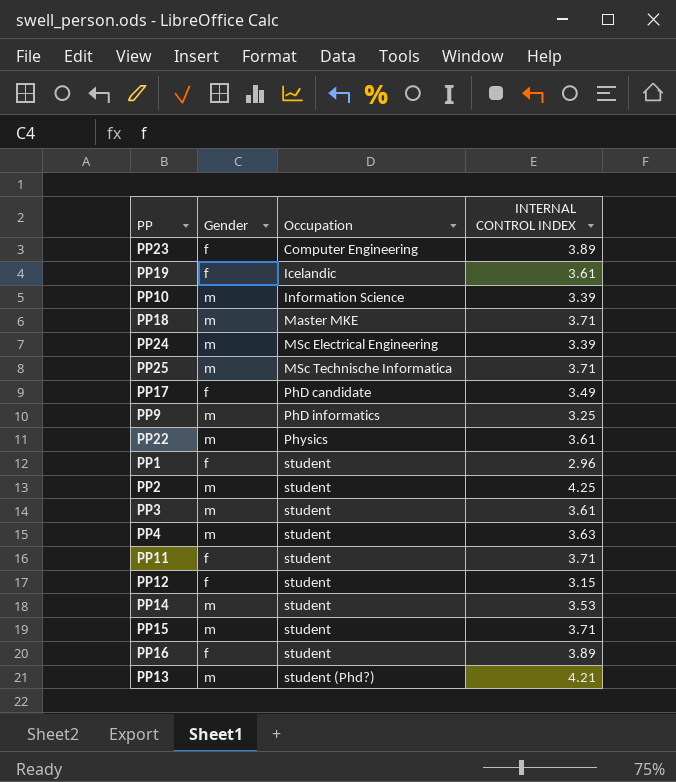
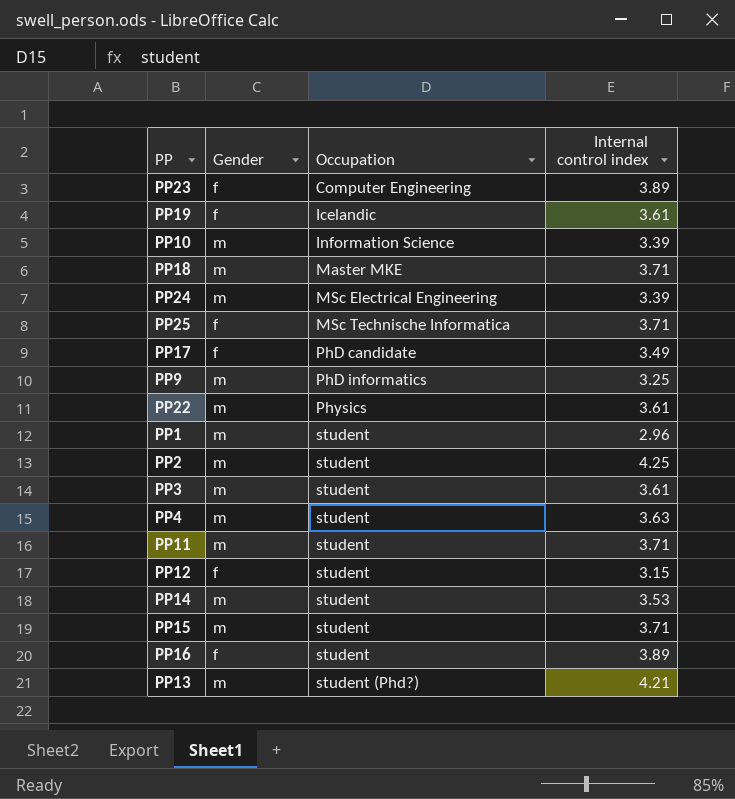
column name: INTERNAL CONTROL INDEX -> Internal control index
PP25 | Gender: m -> f
PP1 | Gender: f -> m
PP11 | Gender: f -> m

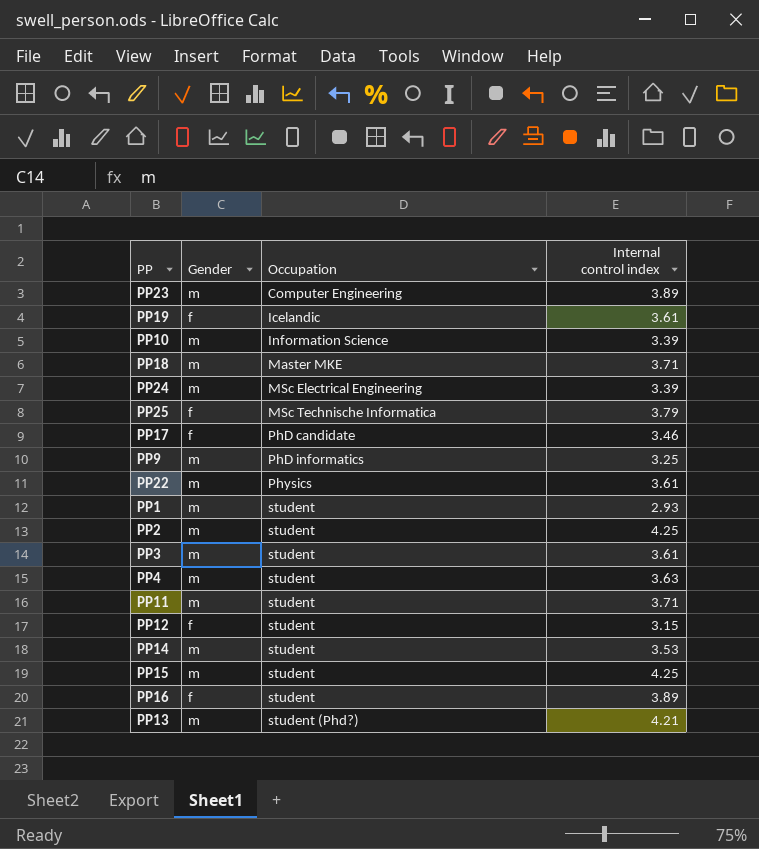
PP23 | Gender: f -> m
PP25 | Internal control index: 3.71 -> 3.79
PP17 | Internal control index: 3.49 -> 3.46
PP1 | Internal control index: 2.96 -> 2.93
PP15 | Internal control index: 3.71 -> 4.25

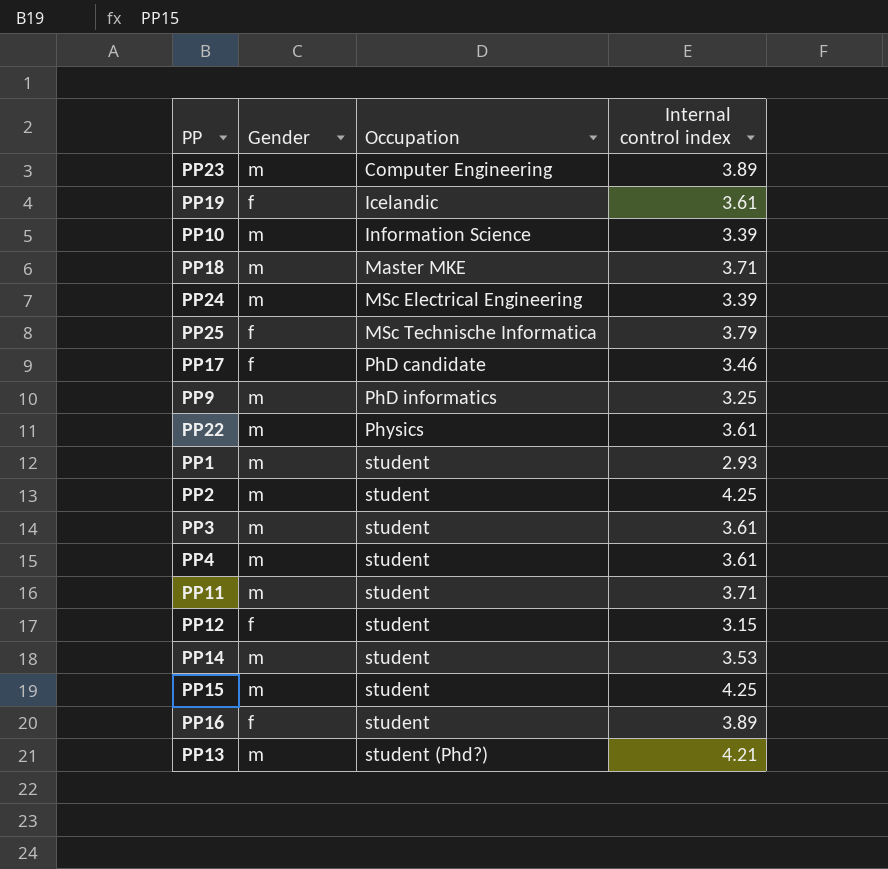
PP4 | Internal control index: 3.63 -> 3.61

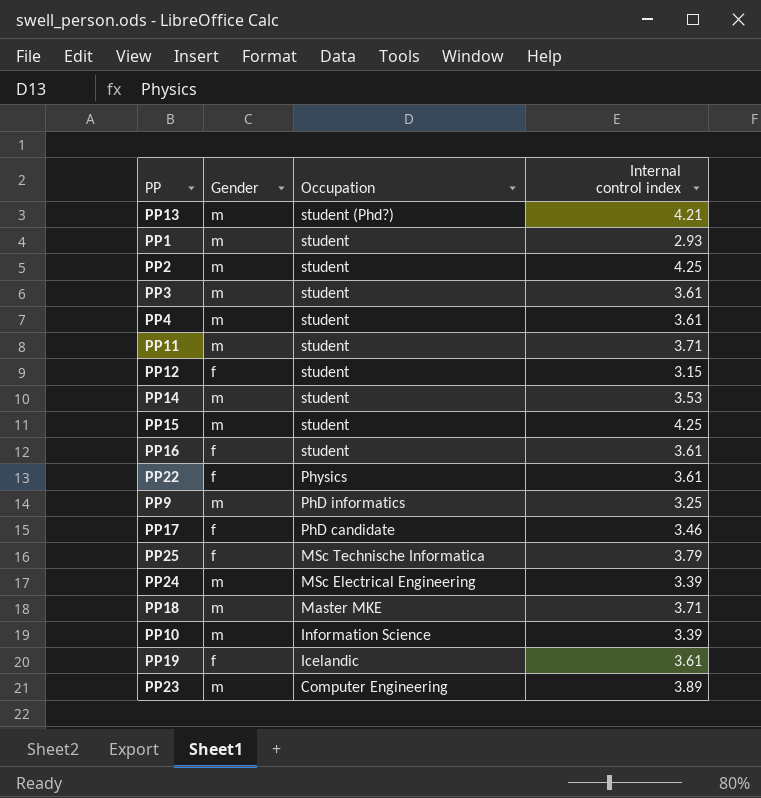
row order: Occupation ascending -> Occupation descending
PP16 | Internal control index: 3.89 -> 3.61
PP22 | Gender: m -> f

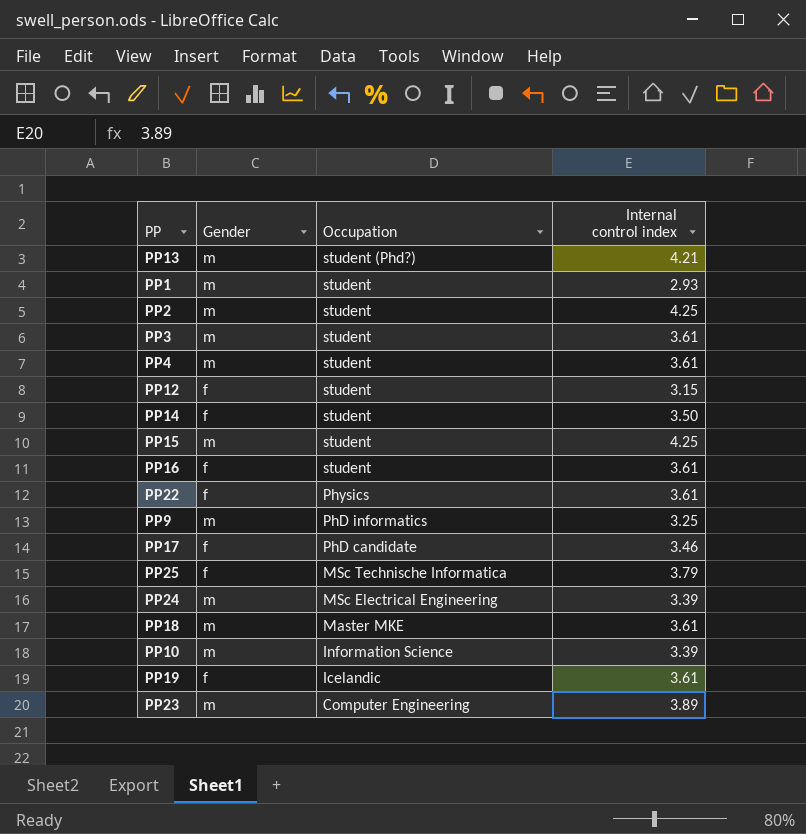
row PP11: m | student | 3.71 -> none
PP14 | Gender: m -> f
PP14 | Internal control index: 3.53 -> 3.50
PP18 | Internal control index: 3.71 -> 3.61

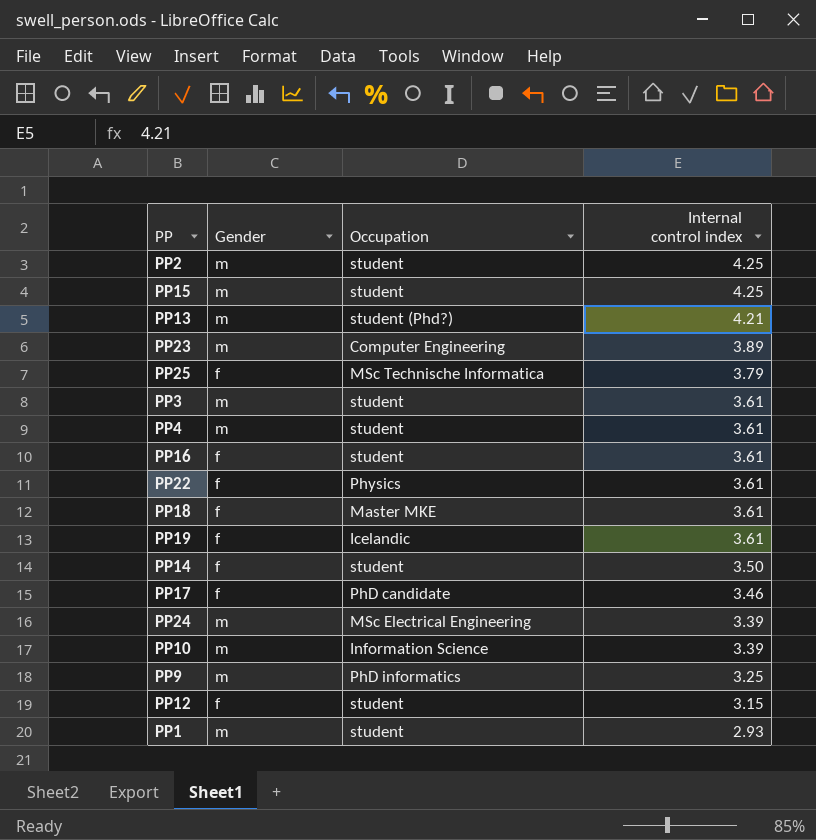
row order: Occupation descending -> Internal control index descending
PP18 | Gender: m -> f

